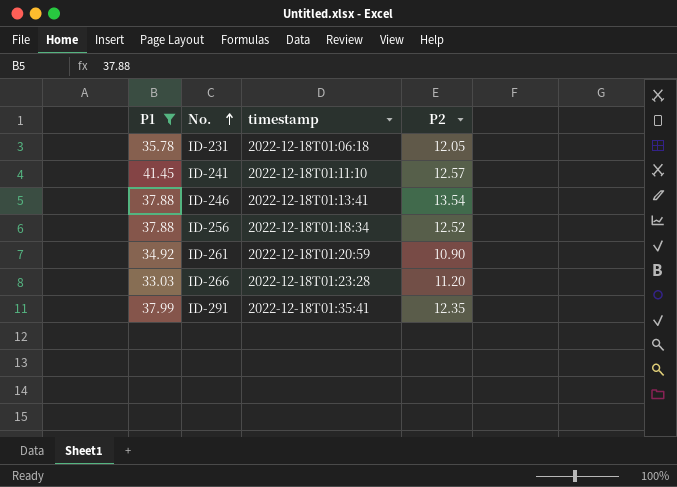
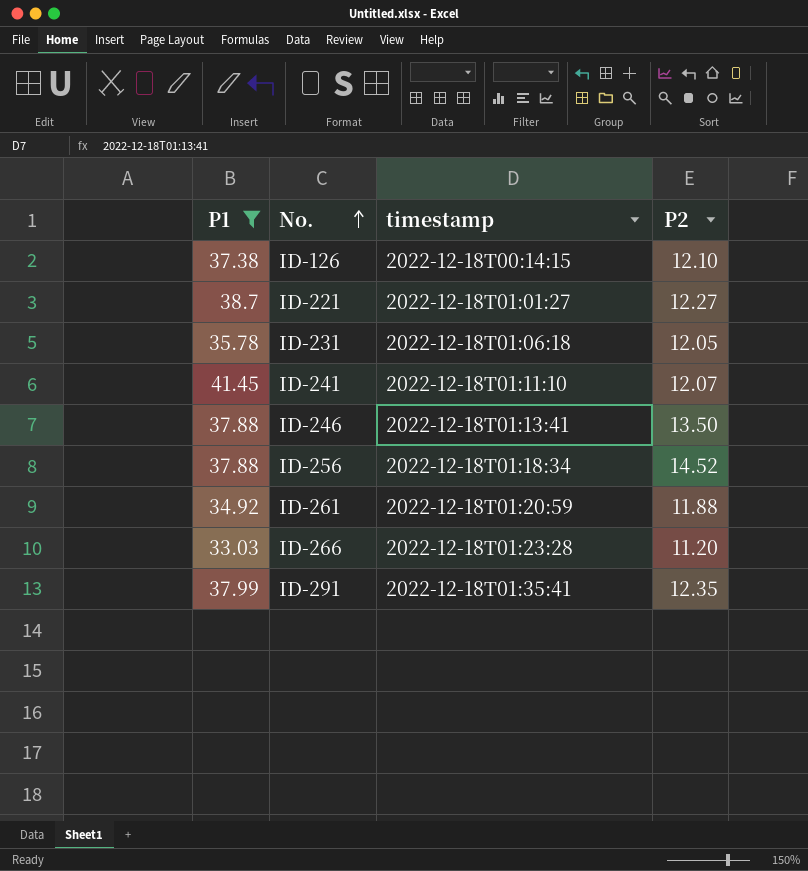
row ID-126: none -> 37.38 | 2022-12-18T00:14:15 | 12.10
row ID-221: none -> 38.7 | 2022-12-18T01:01:27 | 12.27
ID-241 | P2: 12.57 -> 12.07
ID-246 | P2: 13.54 -> 13.50
ID-256 | P2: 12.52 -> 14.52
ID-261 | P2: 10.90 -> 11.88

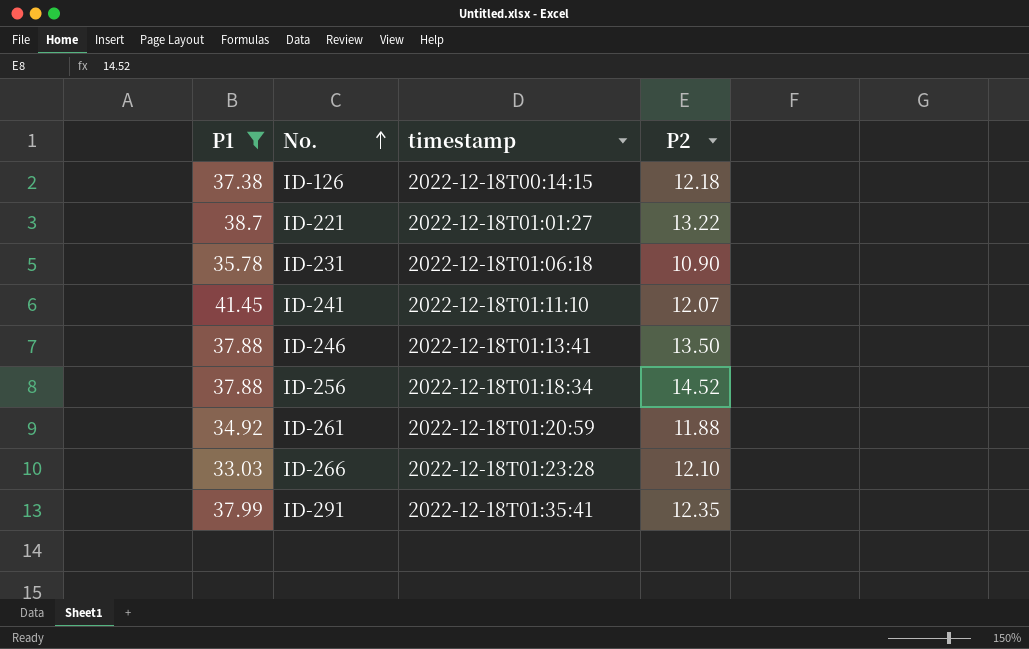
ID-126 | P2: 12.10 -> 12.18
ID-221 | P2: 12.27 -> 13.22
ID-231 | P2: 12.05 -> 10.90
ID-266 | P2: 11.20 -> 12.10

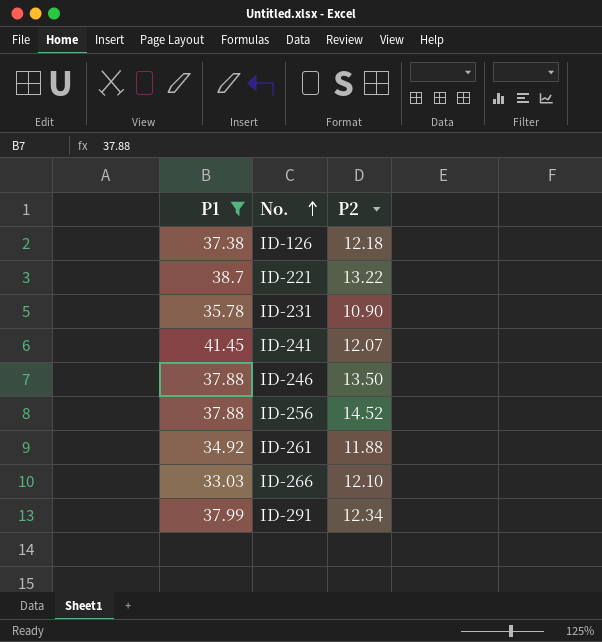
column timestamp | position: 3 -> none
ID-291 | P2: 12.35 -> 12.34

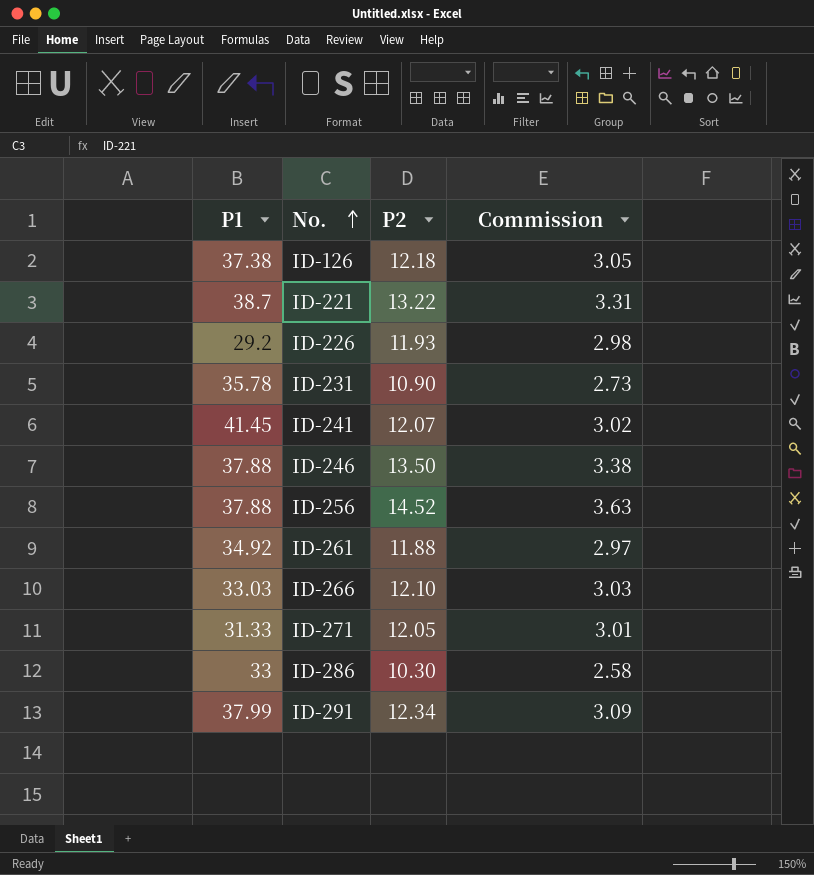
filter: P1 >= 33.03 -> none
column Commission | formula: none -> [P2] * 0.25

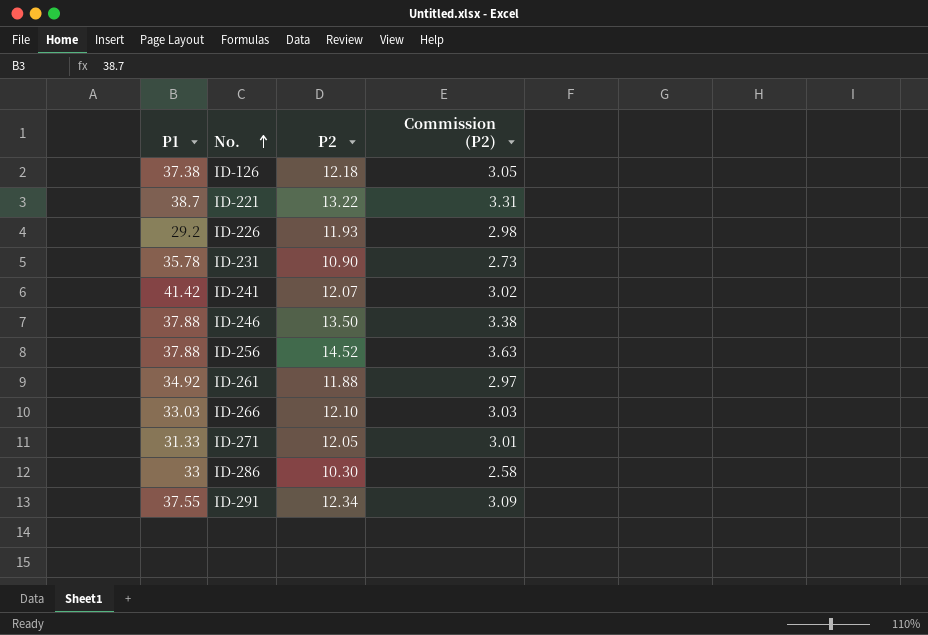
column name: Commission -> Commission (P2)
ID-241 | P1: 41.45 -> 41.42
ID-291 | P1: 37.99 -> 37.55

